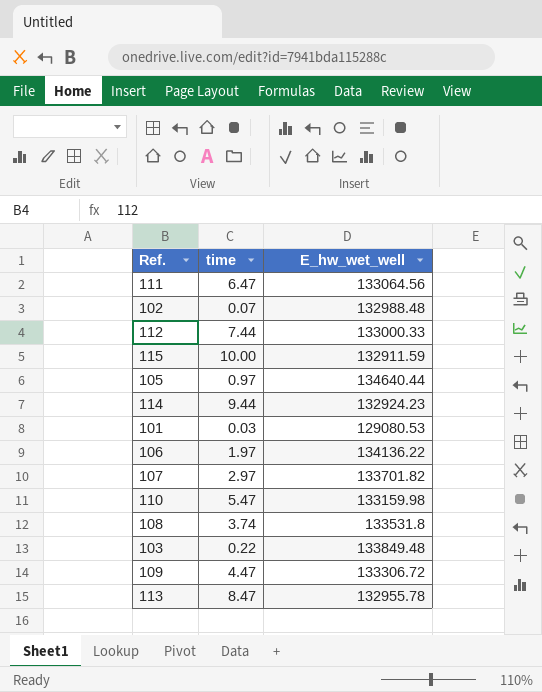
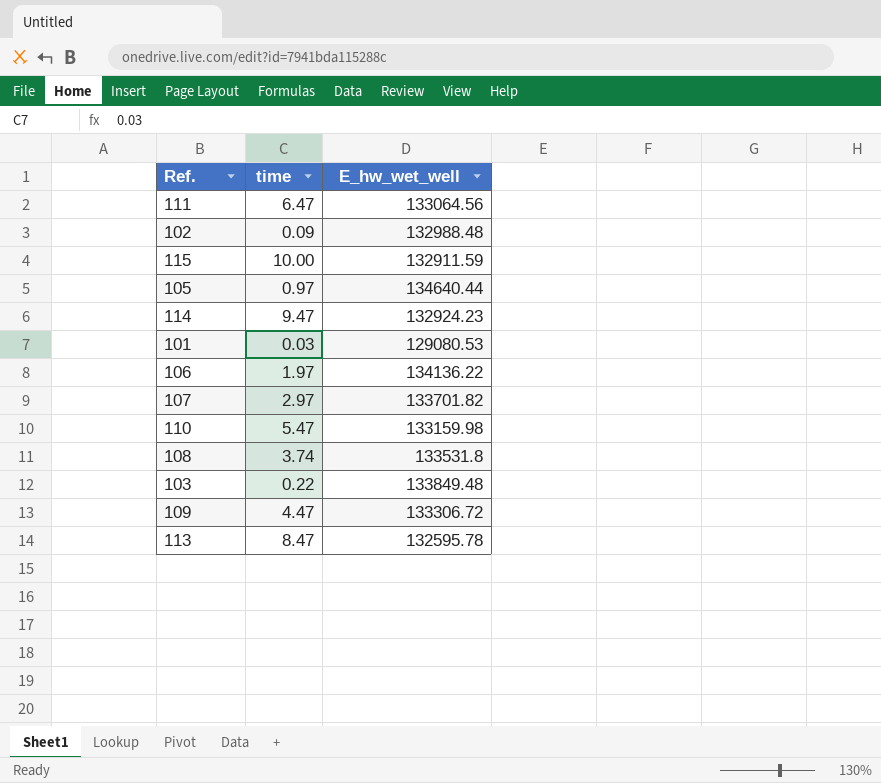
row 112: 7.44 | 133000.33 -> none
102 | time: 0.07 -> 0.09
114 | time: 9.44 -> 9.47
113 | E_hw_wet_well: 132955.78 -> 132595.78

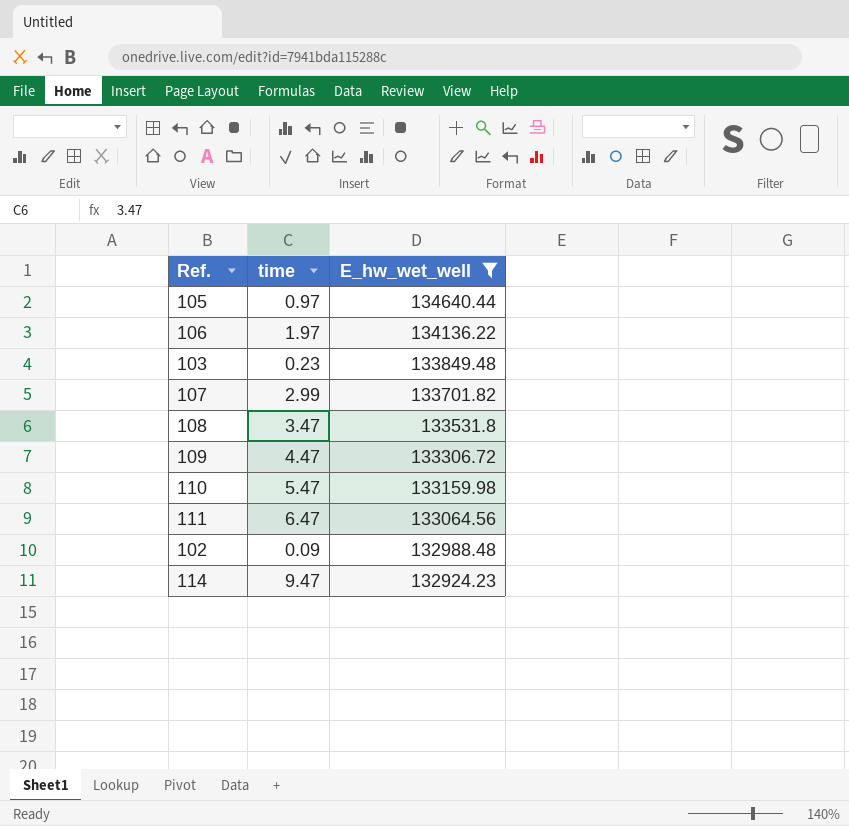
filter: none -> E_hw_wet_well >= 132924.23
row order: none -> E_hw_wet_well descending
103 | time: 0.22 -> 0.23
107 | time: 2.97 -> 2.99
108 | time: 3.74 -> 3.47

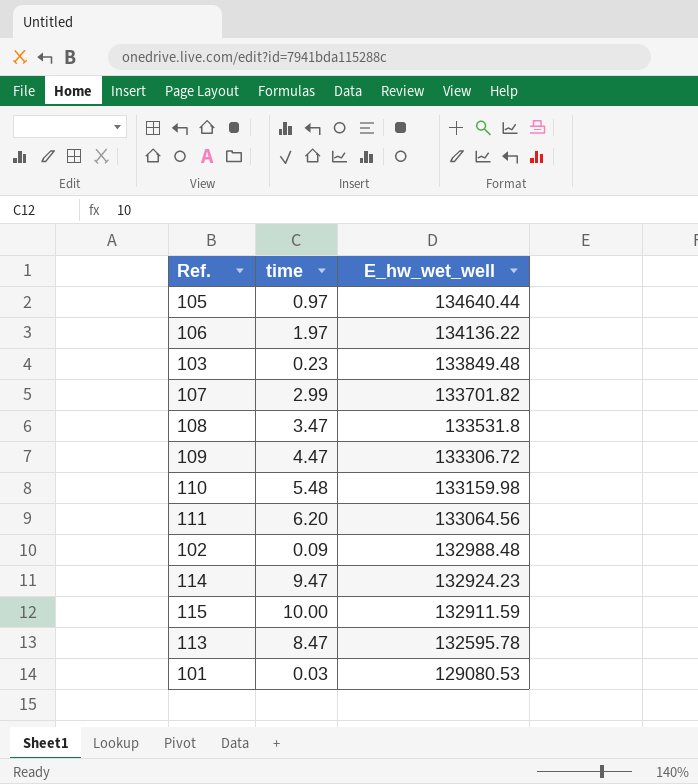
filter: E_hw_wet_well >= 132924.23 -> none
110 | time: 5.47 -> 5.48
111 | time: 6.47 -> 6.20

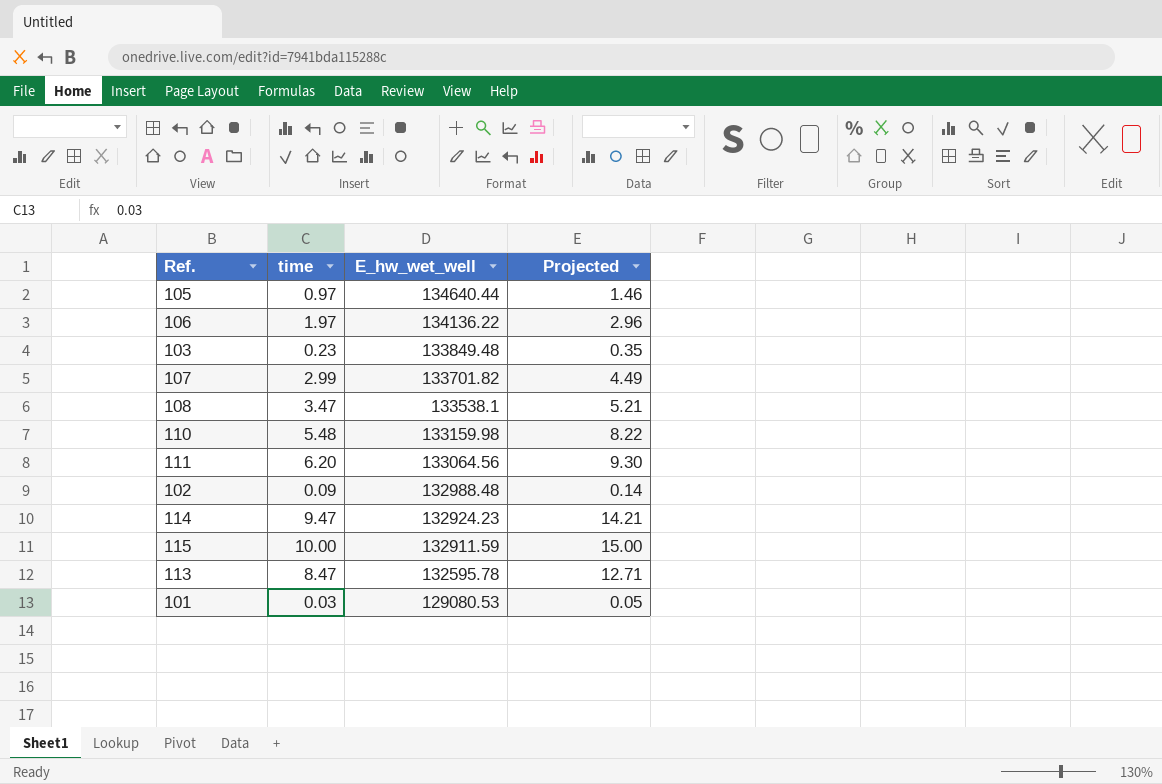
column Projected | formula: none -> [time] * 1.5
row 109: 4.47 | 133306.72 -> none
108 | E_hw_wet_well: 133531.8 -> 133538.1

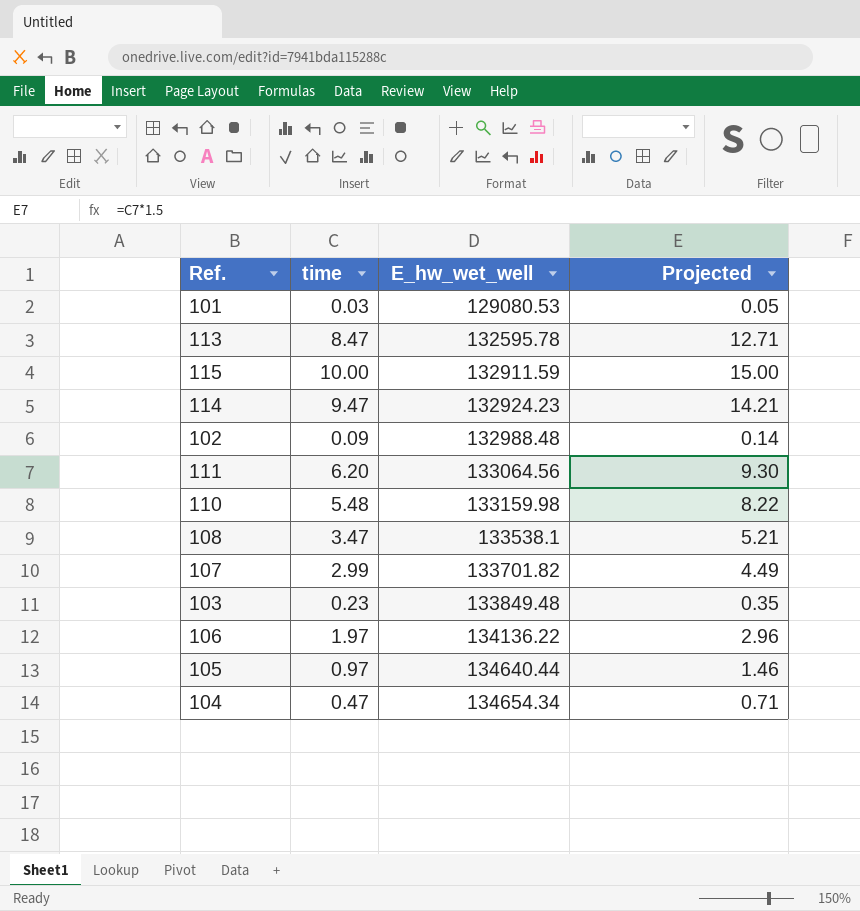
row order: E_hw_wet_well descending -> E_hw_wet_well ascending
row 104: none -> 0.47 | 134654.34 | 0.71

